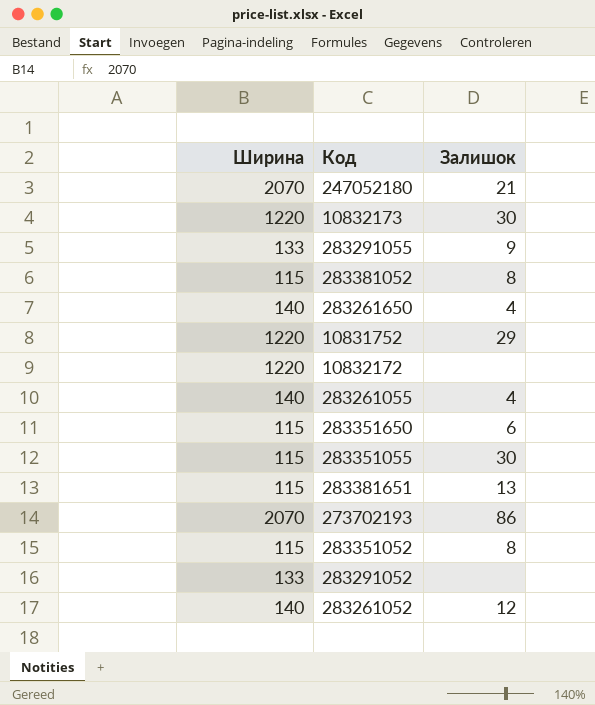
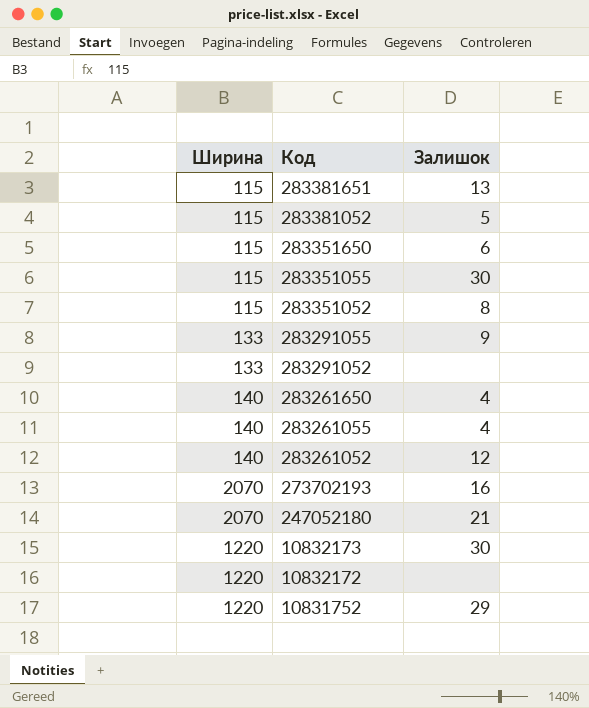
row order: none -> Код descending
283381052 | Залишок: 8 -> 5
273702193 | Залишок: 86 -> 16

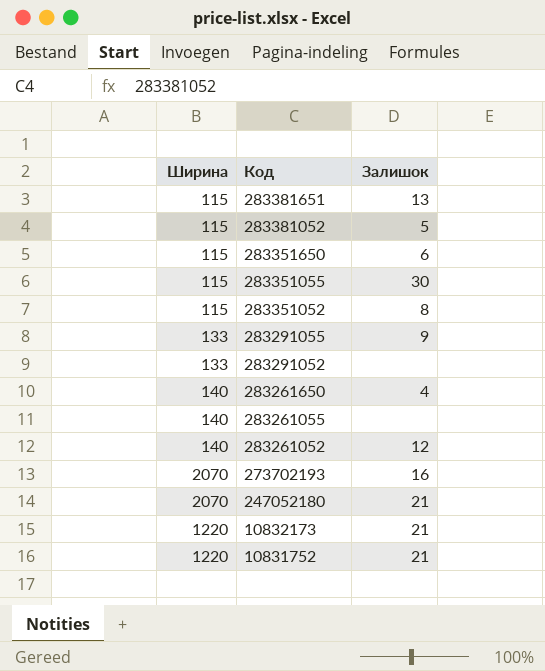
row 10832172: 1220 | none -> none
283261055 | Залишок: 4 -> none
10832173 | Залишок: 30 -> 21
10831752 | Залишок: 29 -> 21

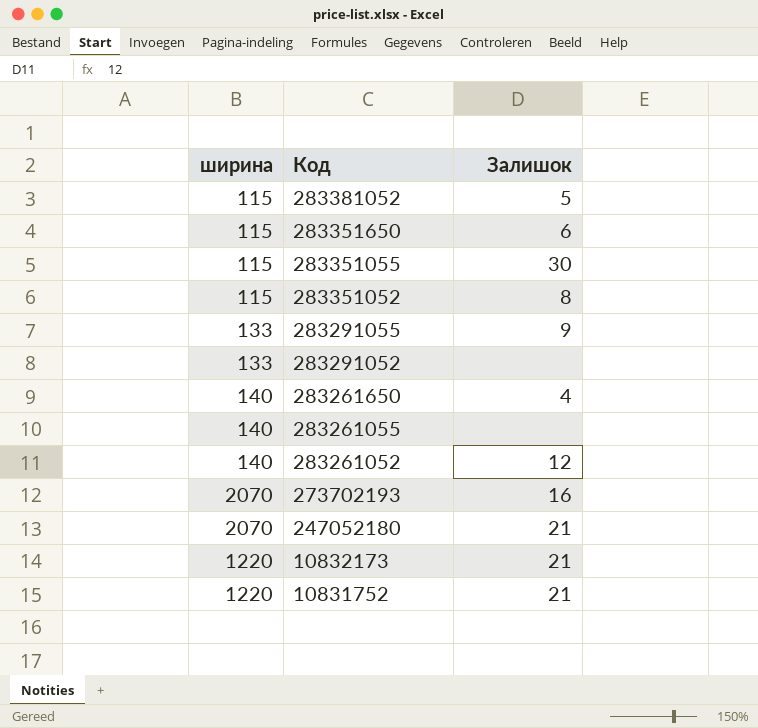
column name: Ширина -> ширина
row 283381651: 115 | 13 -> none

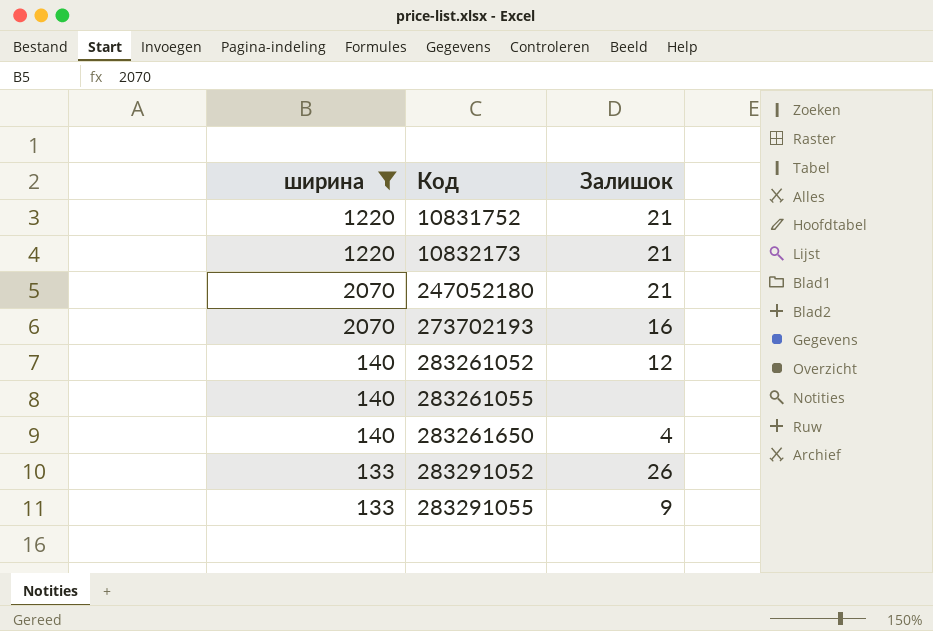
filter: none -> ширина != 115
row order: Код descending -> Код ascending
283291052 | Залишок: none -> 26

